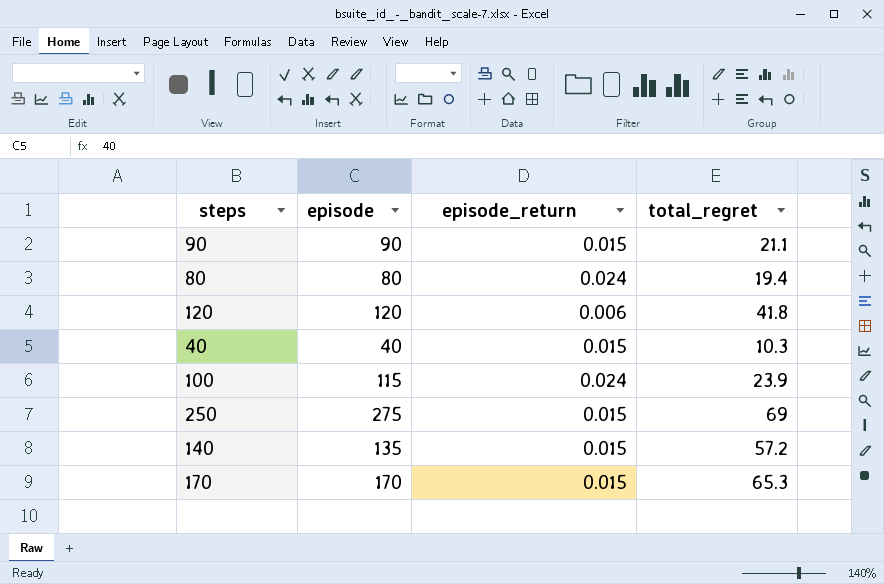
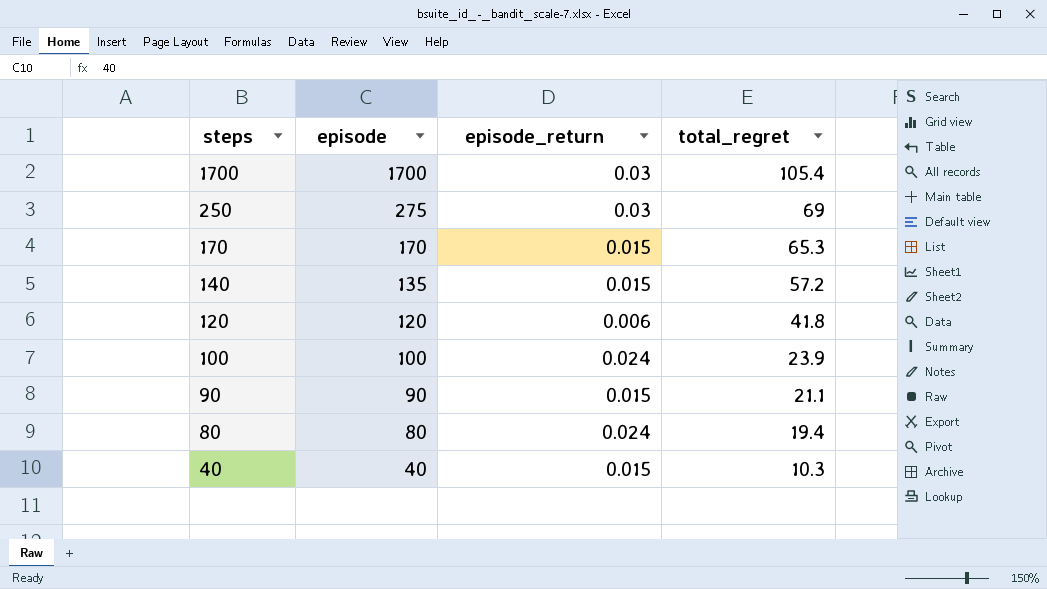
row order: none -> steps descending
row 1700: none -> 1700 | 0.03 | 105.4
250 | episode_return: 0.015 -> 0.03
100 | episode: 115 -> 100

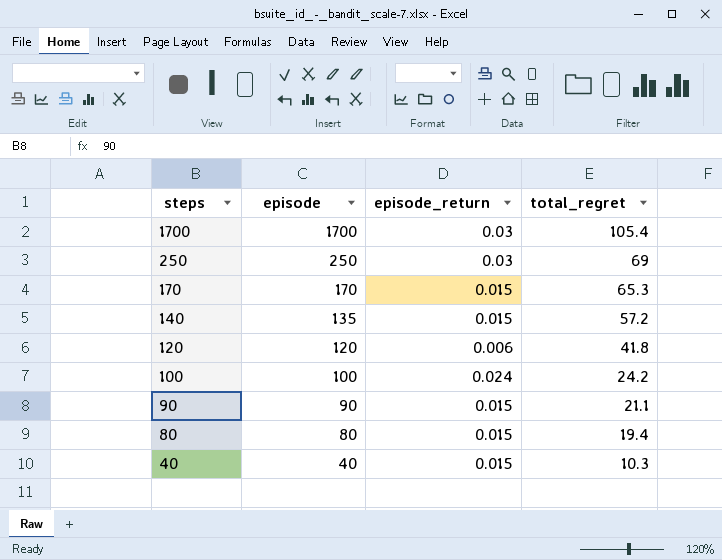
250 | episode: 275 -> 250
100 | total_regret: 23.9 -> 24.2
80 | episode_return: 0.024 -> 0.015

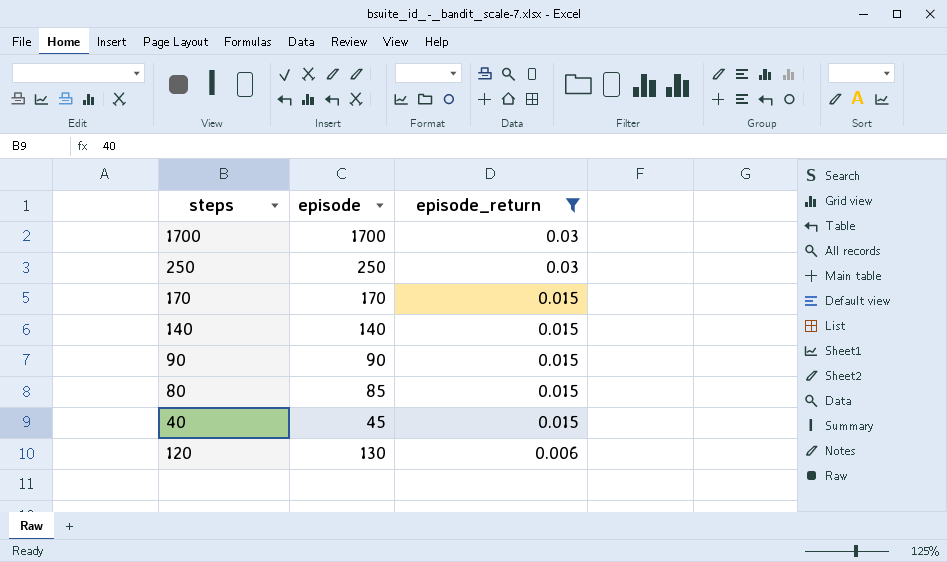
filter: none -> episode_return != 0.024
row order: steps descending -> episode_return descending
column total_regret | position: 4 -> none
140 | episode: 135 -> 140
80 | episode: 80 -> 85
40 | episode: 40 -> 45
120 | episode: 120 -> 130

